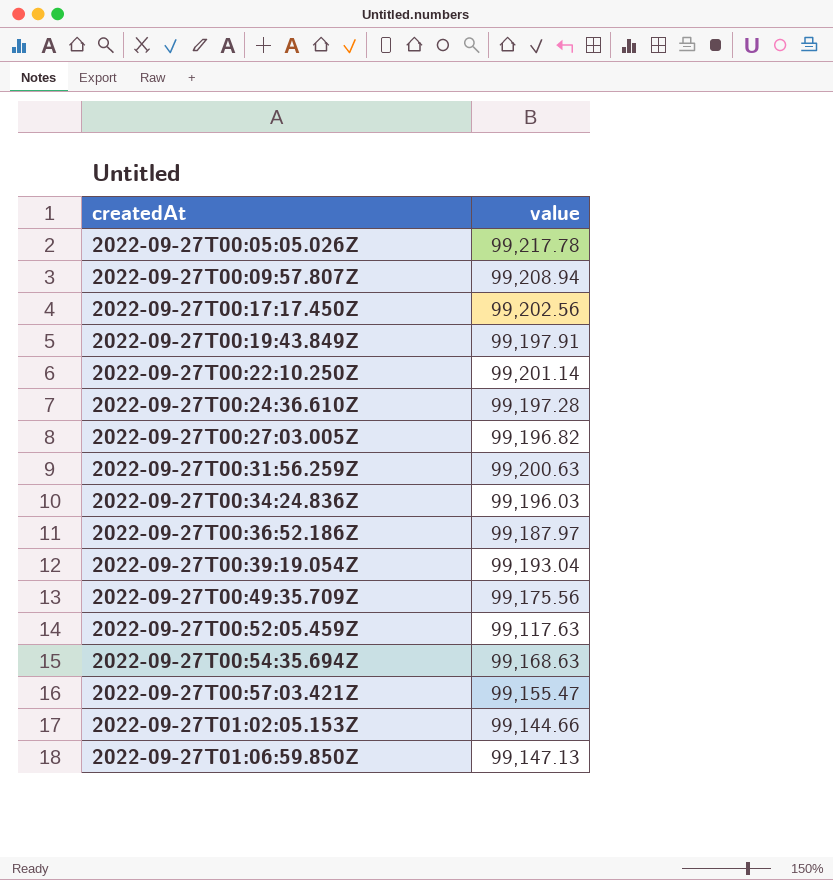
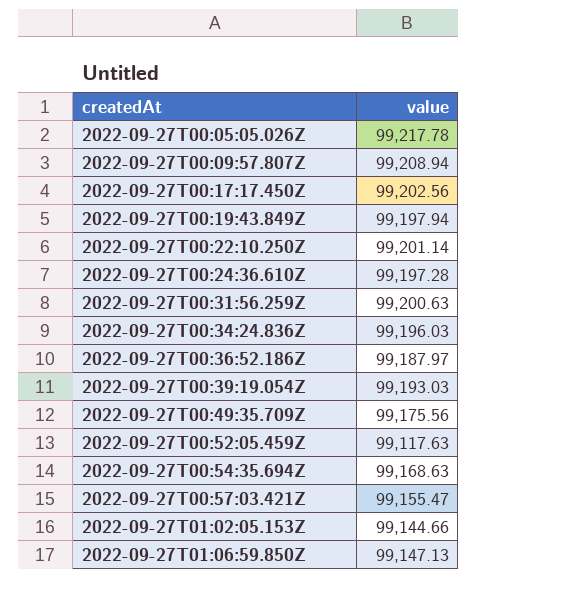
row 2022-09-27T00:27:03.005Z: 99,196.82 -> none
2022-09-27T00:19:43.849Z | value: 99,197.91 -> 99,197.94
2022-09-27T00:39:19.054Z | value: 99,193.04 -> 99,193.03

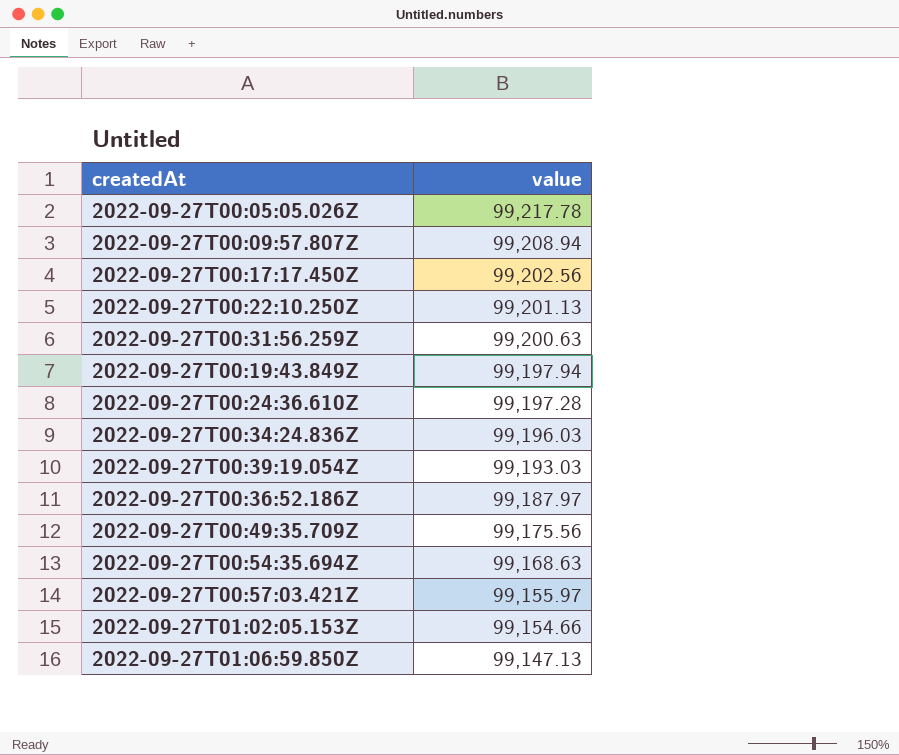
row order: createdAt ascending -> value descending
row 2022-09-27T00:52:05.459Z: 99,117.63 -> none
2022-09-27T00:22:10.250Z | value: 99,201.14 -> 99,201.13
2022-09-27T00:57:03.421Z | value: 99,155.47 -> 99,155.97
2022-09-27T01:02:05.153Z | value: 99,144.66 -> 99,154.66

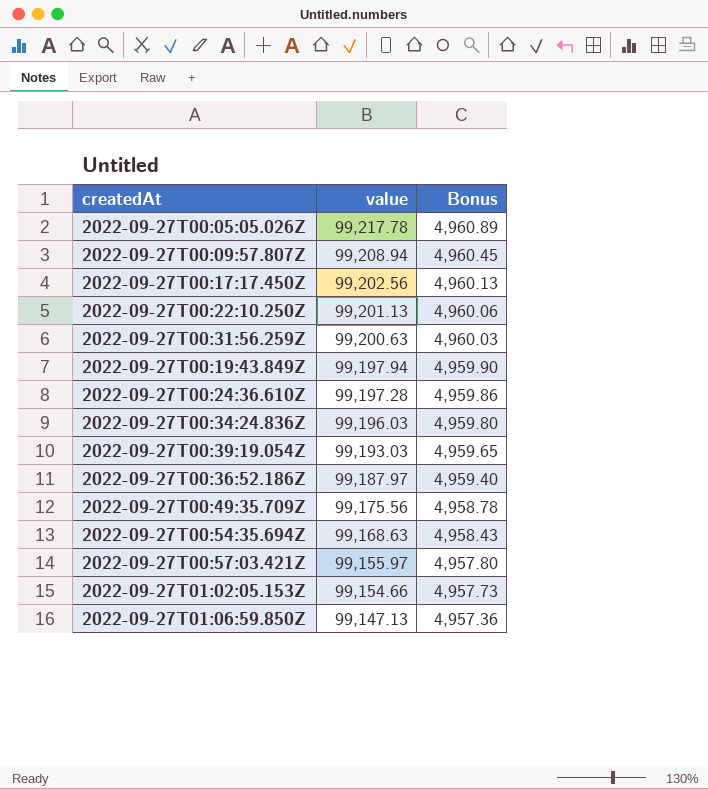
column Bonus | formula: none -> [value] * 0.05

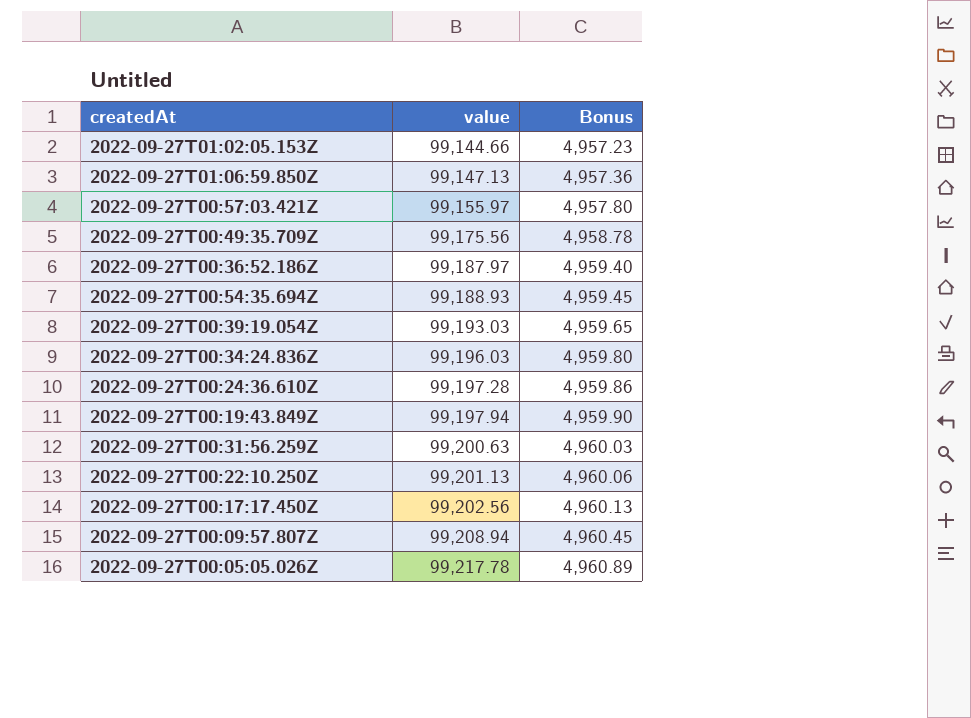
row order: value descending -> value ascending
2022-09-27T01:02:05.153Z | value: 99,154.66 -> 99,144.66
2022-09-27T01:02:05.153Z | Bonus: 4,957.73 -> 4,957.23
2022-09-27T00:54:35.694Z | value: 99,168.63 -> 99,188.93
2022-09-27T00:54:35.694Z | Bonus: 4,958.43 -> 4,959.45

